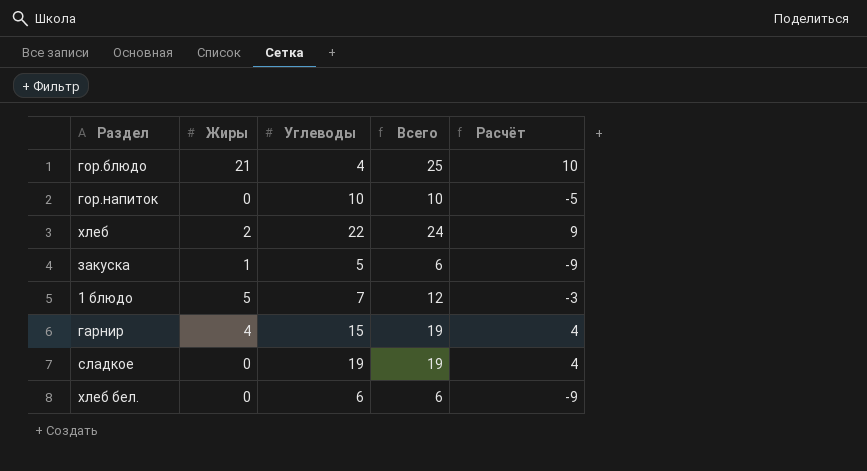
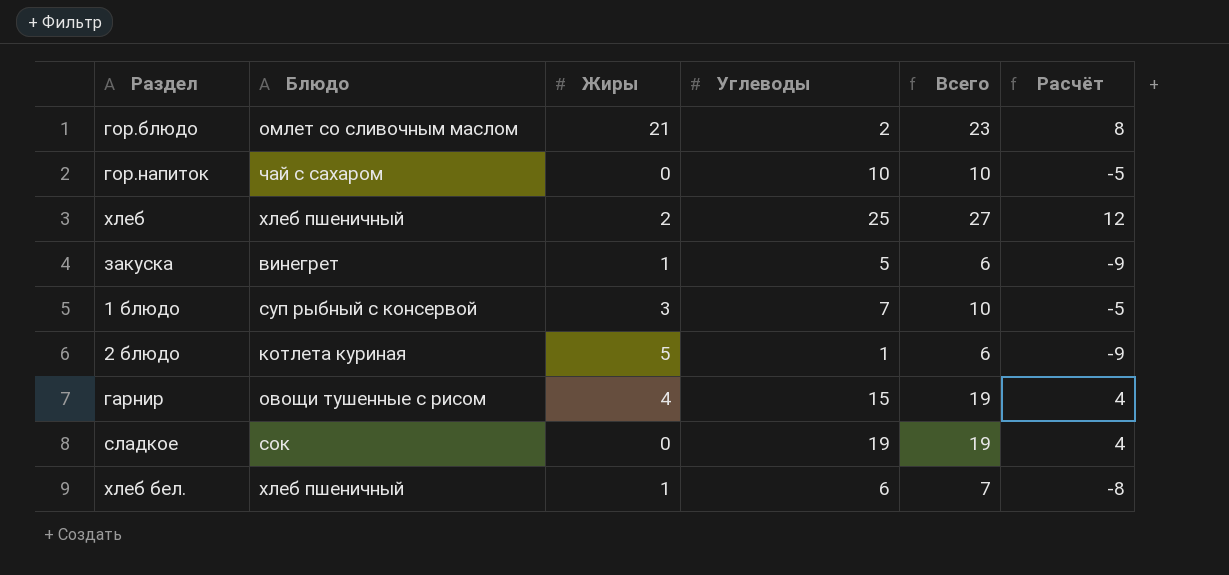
column Блюдо | position: none -> 2
гор.блюдо | Углеводы: 4 -> 2
гор.блюдо | Всего: 25 -> 23
гор.блюдо | Расчёт: 10 -> 8
хлеб | Углеводы: 22 -> 25
хлеб | Всего: 24 -> 27
хлеб | Расчёт: 9 -> 12
1 блюдо | Жиры: 5 -> 3
1 блюдо | Всего: 12 -> 10
1 блюдо | Расчёт: -3 -> -5
row 2 блюдо: none -> котлета куриная | 5 | 1 | 6 | -9
хлеб бел. | Жиры: 0 -> 1
хлеб бел. | Всего: 6 -> 7
хлеб бел. | Расчёт: -9 -> -8

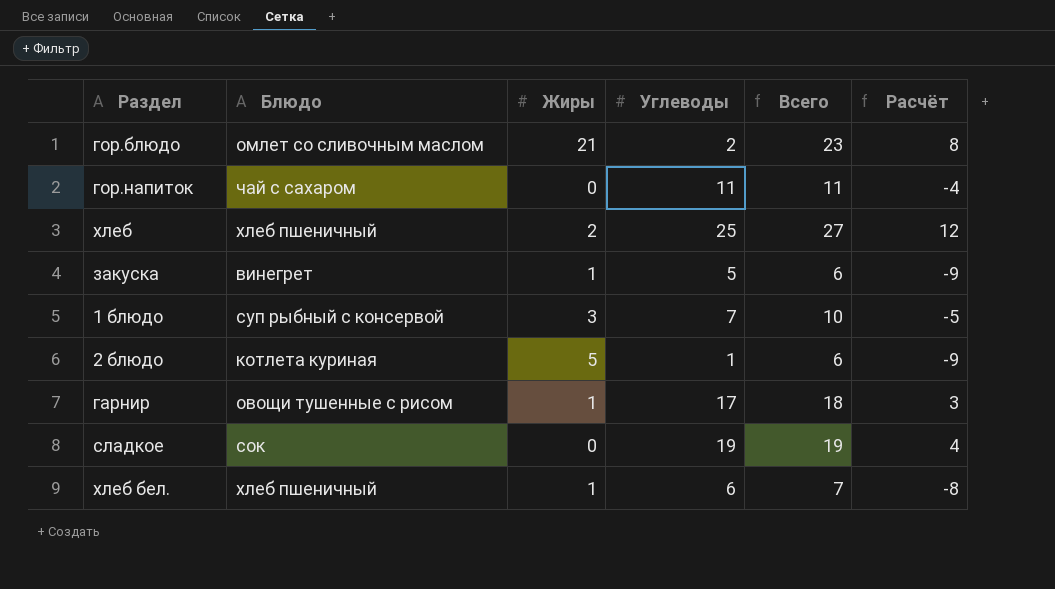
гор.напиток | Углеводы: 10 -> 11
гор.напиток | Всего: 10 -> 11
гор.напиток | Расчёт: -5 -> -4
гарнир | Жиры: 4 -> 1
гарнир | Углеводы: 15 -> 17
гарнир | Всего: 19 -> 18
гарнир | Расчёт: 4 -> 3

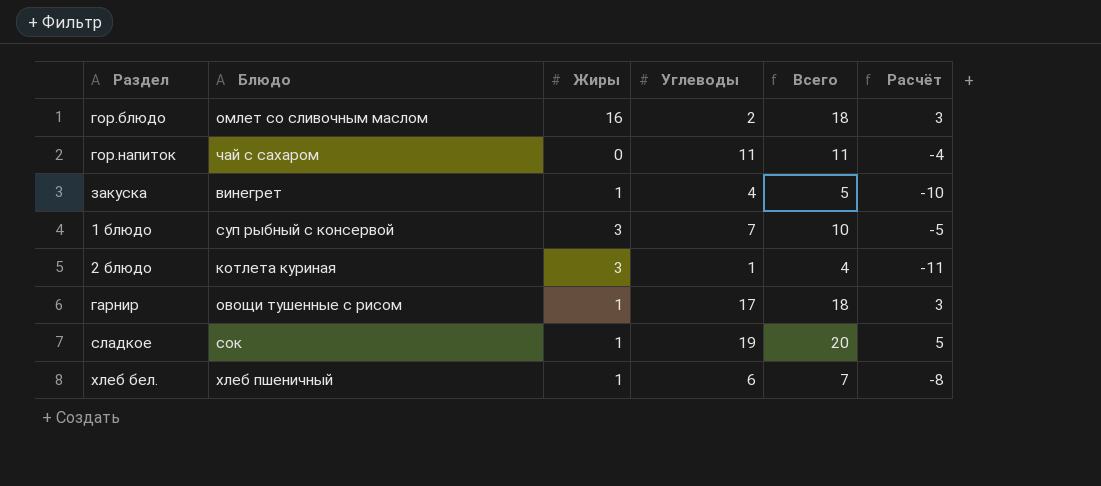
row хлеб: хлеб пшеничный | 2 | 25 | 27 | 12 -> none
гор.блюдо | Жиры: 21 -> 16
гор.блюдо | Всего: 23 -> 18
гор.блюдо | Расчёт: 8 -> 3
закуска | Углеводы: 5 -> 4
закуска | Всего: 6 -> 5
закуска | Расчёт: -9 -> -10
2 блюдо | Жиры: 5 -> 3
2 блюдо | Всего: 6 -> 4
2 блюдо | Расчёт: -9 -> -11
сладкое | Жиры: 0 -> 1
сладкое | Всего: 19 -> 20
сладкое | Расчёт: 4 -> 5

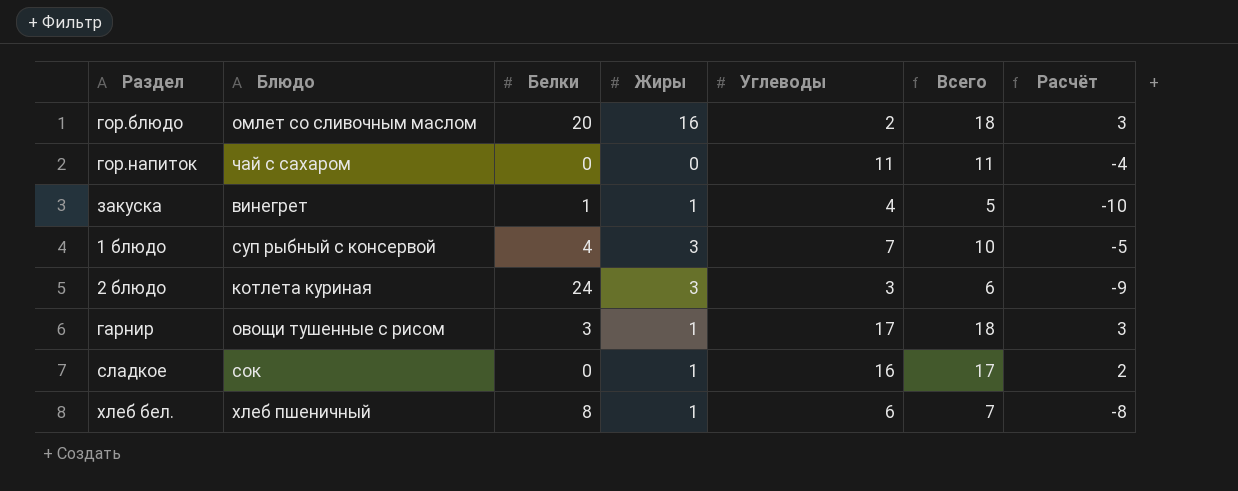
column Белки | position: none -> 3
2 блюдо | Углеводы: 1 -> 3
2 блюдо | Всего: 4 -> 6
2 блюдо | Расчёт: -11 -> -9
сладкое | Углеводы: 19 -> 16
сладкое | Всего: 20 -> 17
сладкое | Расчёт: 5 -> 2

